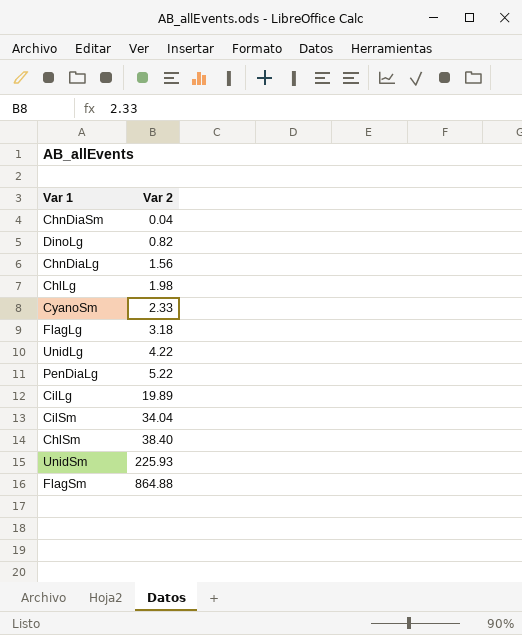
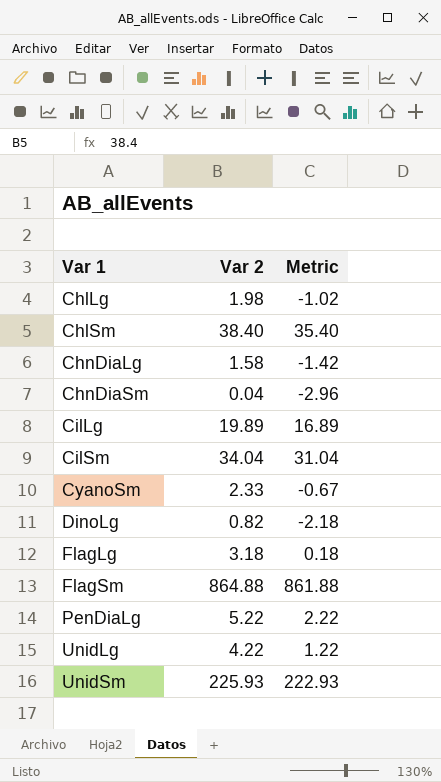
row order: Var 2 ascending -> Var 1 ascending
column Metric | formula: none -> [Var 2] - 3
ChnDiaLg | Var 2: 1.56 -> 1.58

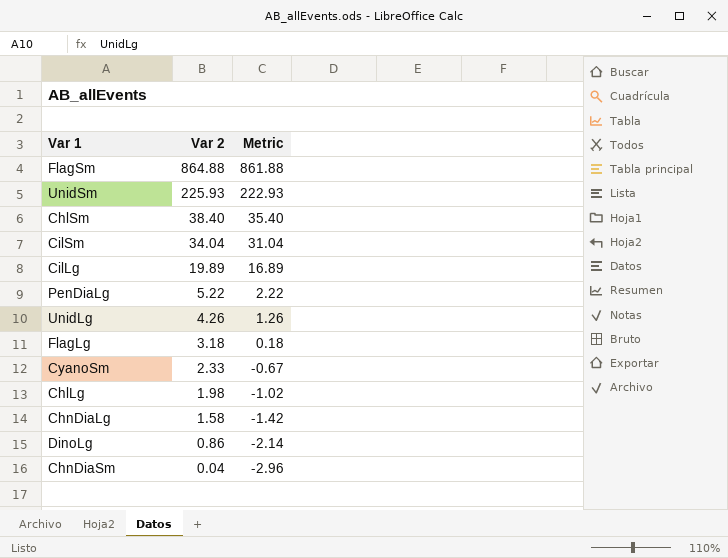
row order: Var 1 ascending -> Var 2 descending
UnidLg | Var 2: 4.22 -> 4.26
UnidLg | Metric: 1.22 -> 1.26
DinoLg | Var 2: 0.82 -> 0.86
DinoLg | Metric: -2.18 -> -2.14

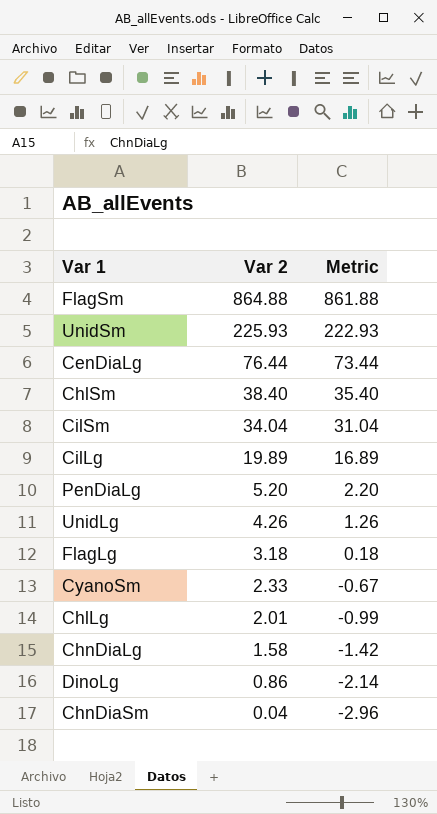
row CenDiaLg: none -> 76.44 | 73.44
PenDiaLg | Var 2: 5.22 -> 5.20
PenDiaLg | Metric: 2.22 -> 2.20
ChlLg | Var 2: 1.98 -> 2.01
ChlLg | Metric: -1.02 -> -0.99

